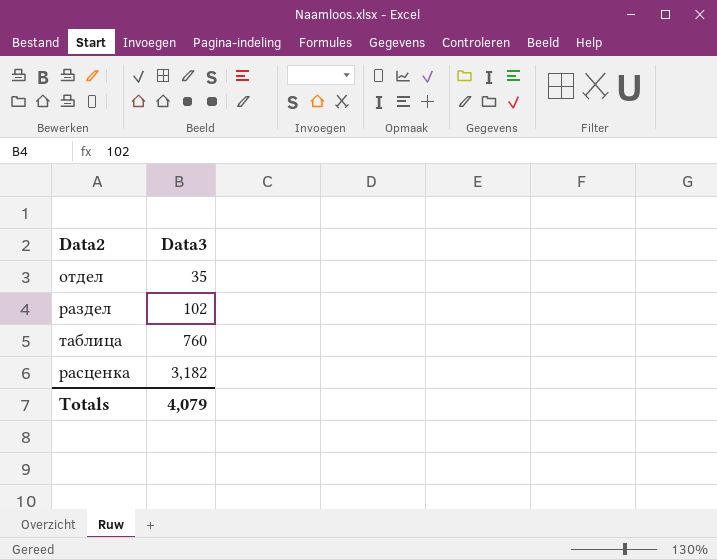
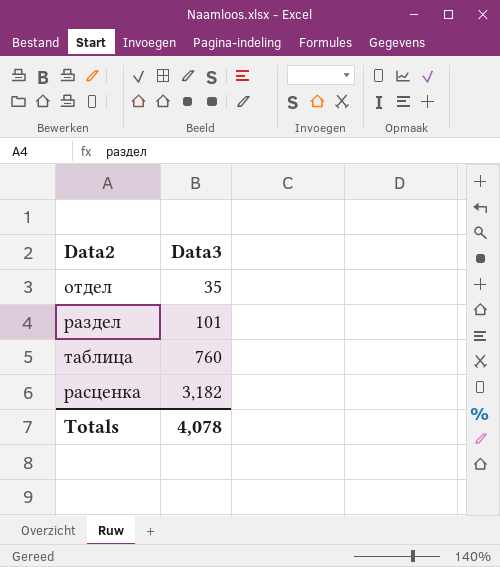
раздел | Data3: 102 -> 101
Totals | Data3: 4,079 -> 4,078

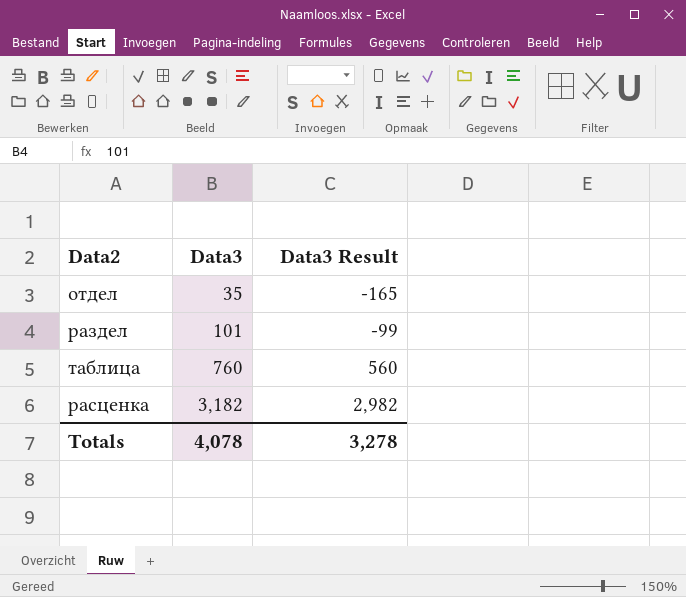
column Data3 Result | formula: none -> [Data3] - 200

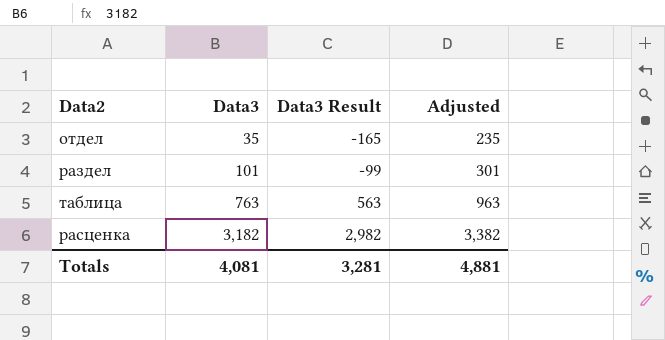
column Adjusted | formula: none -> [Data3] + 200
таблица | Data3: 760 -> 763
таблица | Data3 Result: 560 -> 563
Totals | Data3: 4,078 -> 4,081
Totals | Data3 Result: 3,278 -> 3,281

